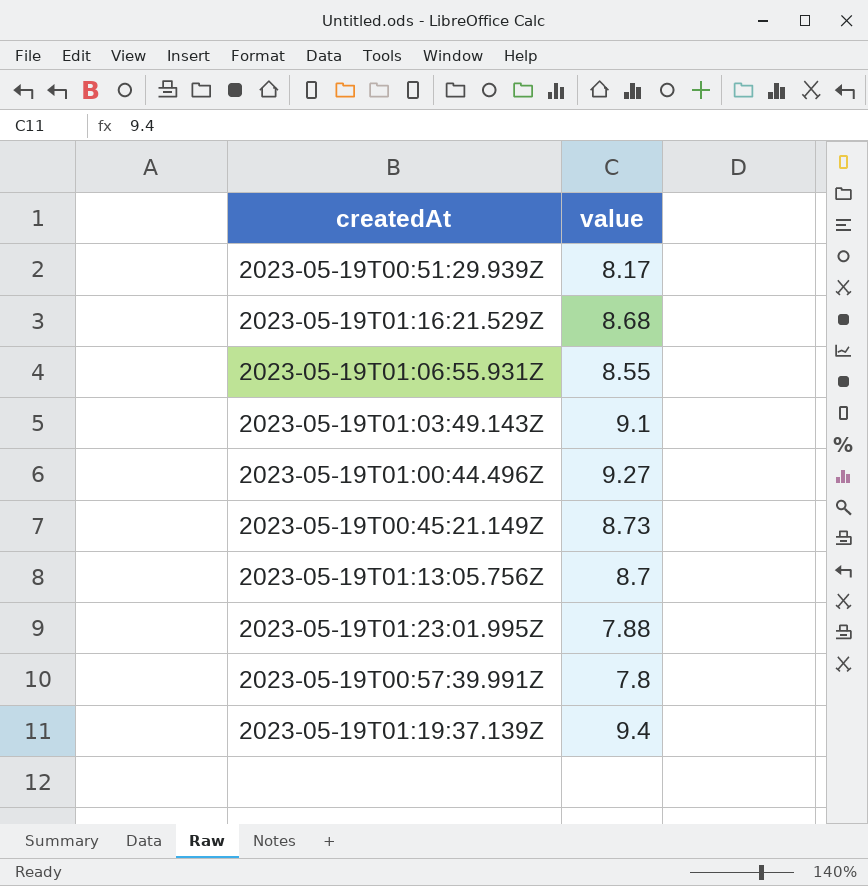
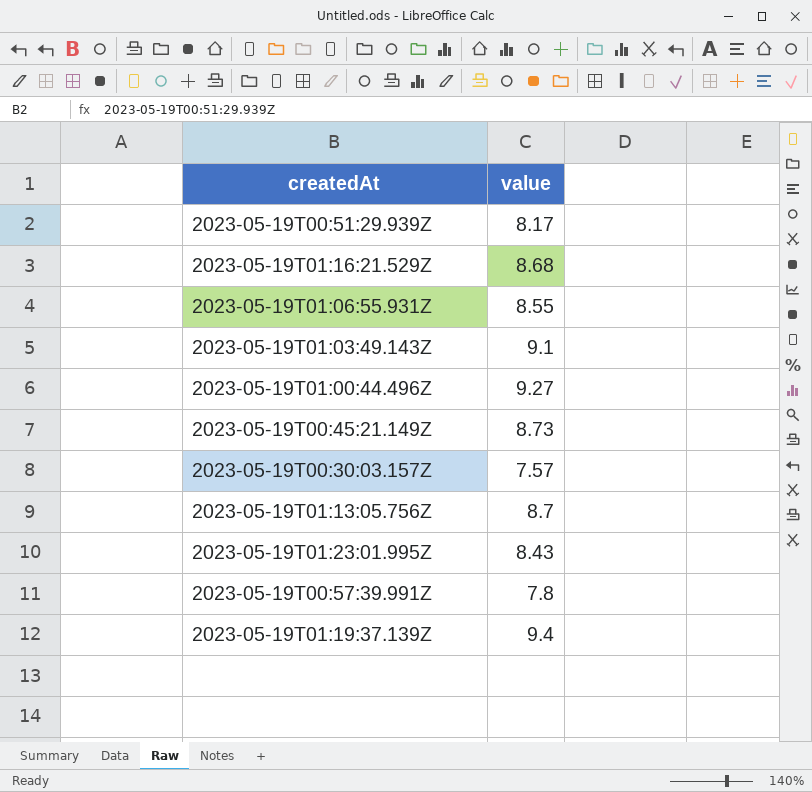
row 2023-05-19T00:30:03.157Z: none -> 7.57
2023-05-19T01:23:01.995Z | value: 7.88 -> 8.43

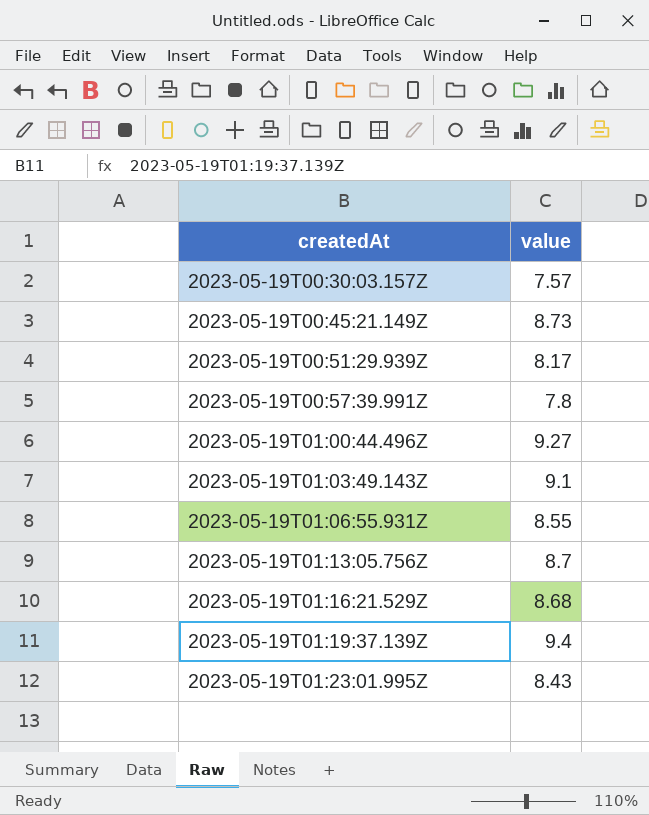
row order: none -> createdAt ascending

